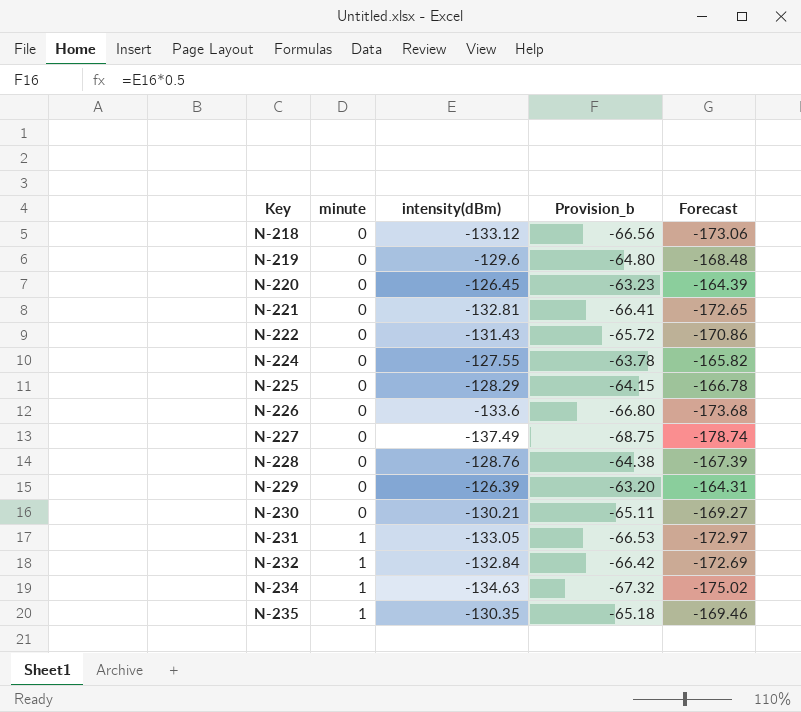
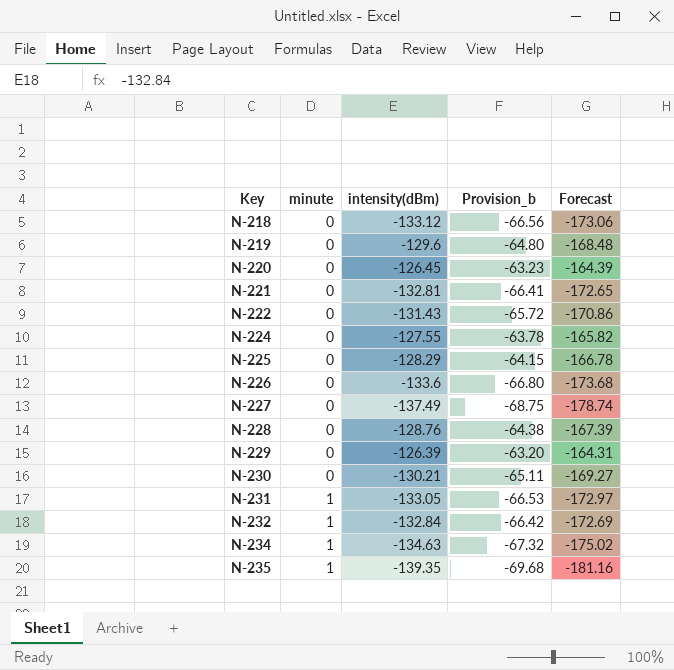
N-235 | intensity(dBm): -130.35 -> -139.35
N-235 | Provision_b: -65.18 -> -69.68
N-235 | Forecast: -169.46 -> -181.16

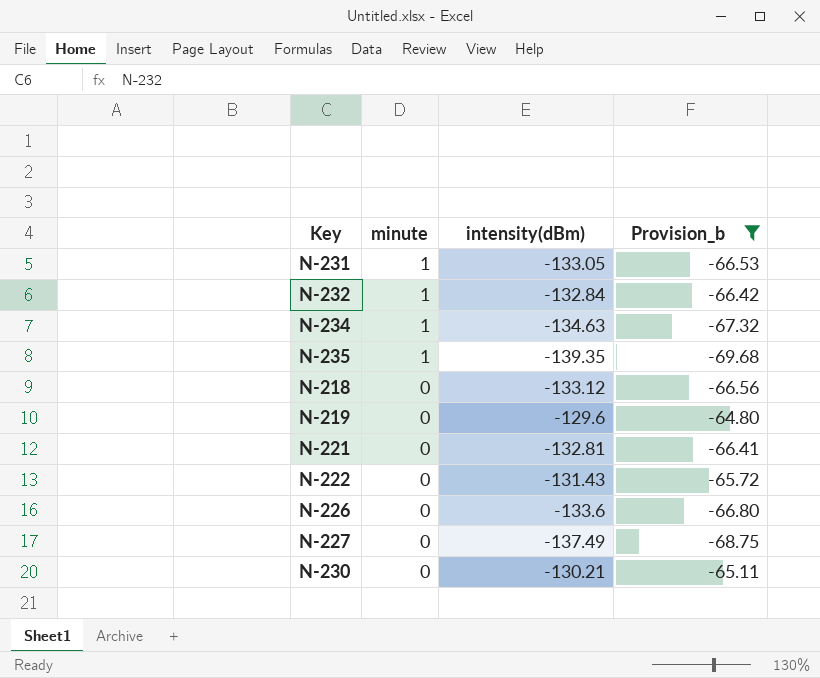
filter: none -> Provision_b <= -64.80
row order: Key ascending -> minute descending
column Forecast | formula: [intensity(dBm)] * 1.3 -> none

